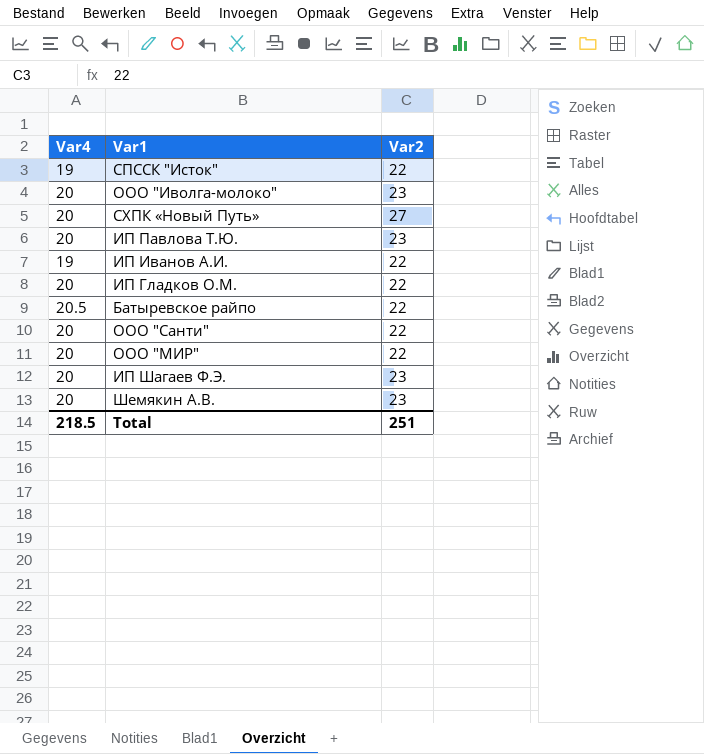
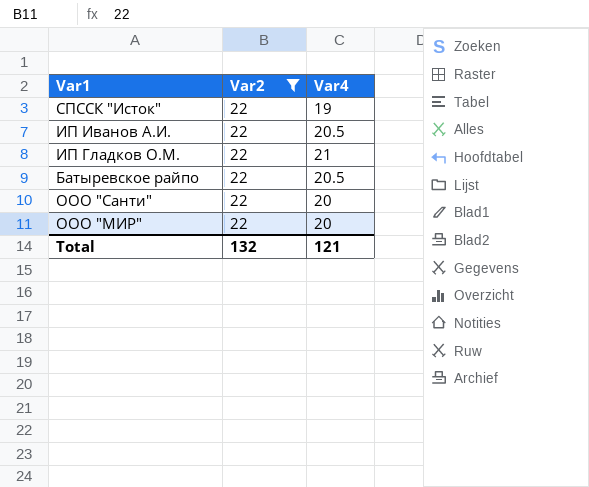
filter: none -> Var2 = 22
column Var4 | position: 1 -> 3
ИП Иванов А.И. | Var4: 19 -> 20.5
ИП Гладков О.М. | Var4: 20 -> 21
Total | Var2: 251 -> 132
Total | Var4: 218.5 -> 121

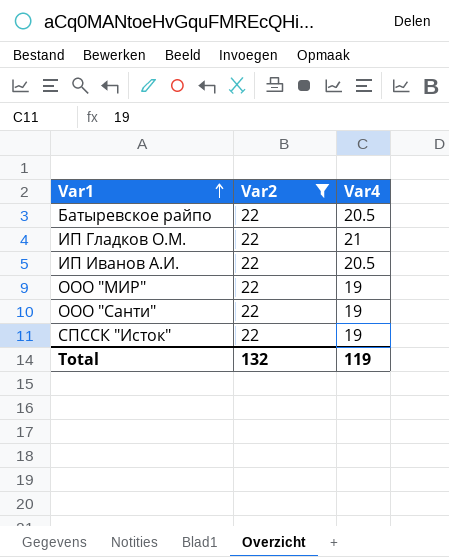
row order: none -> Var1 ascending
ООО "МИР" | Var4: 20 -> 19
ООО "Санти" | Var4: 20 -> 19
Total | Var4: 121 -> 119

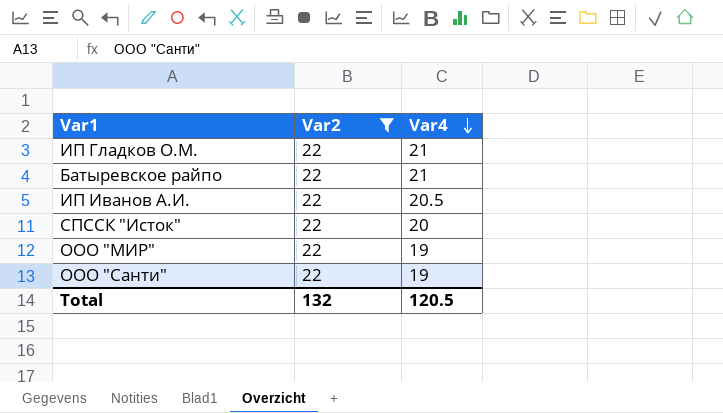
row order: Var1 ascending -> Var4 descending
Батыревское райпо | Var4: 20.5 -> 21
СПССК "Исток" | Var4: 19 -> 20
Total | Var4: 119 -> 120.5

